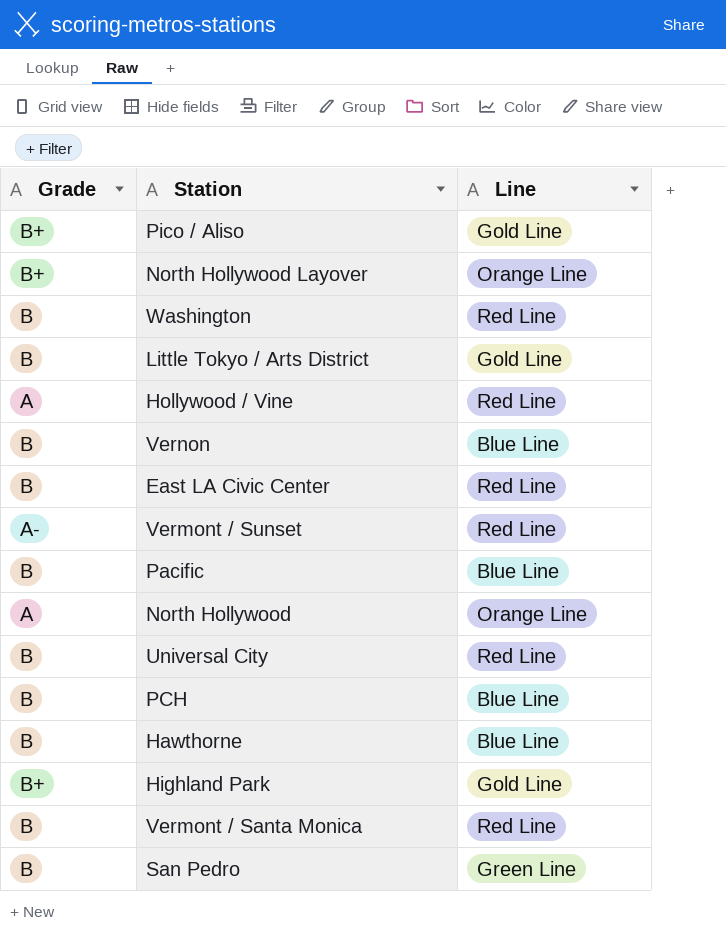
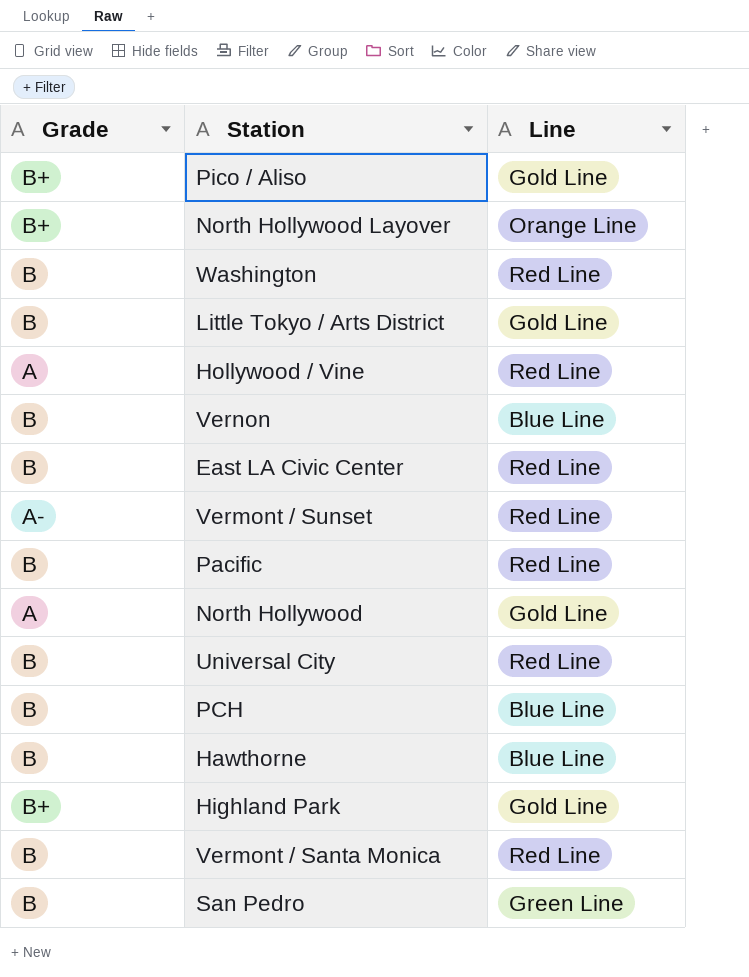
Pacific | Line: Blue Line -> Red Line
North Hollywood | Line: Orange Line -> Gold Line

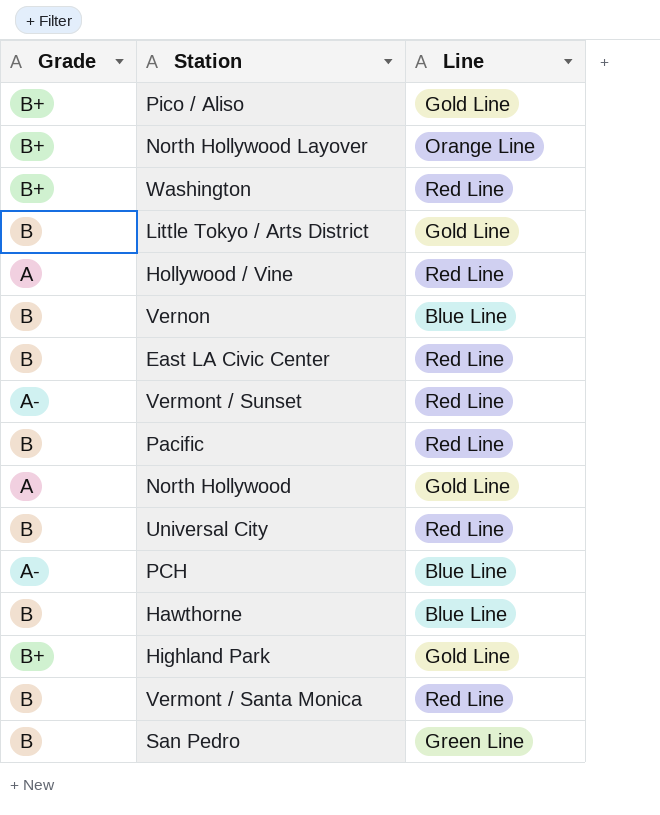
Washington | Grade: B -> B+
PCH | Grade: B -> A-

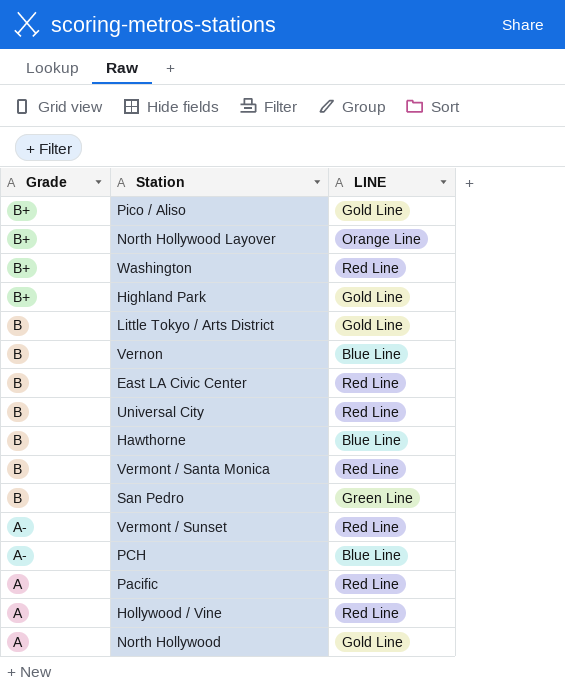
row order: none -> Grade descending
column name: Line -> LINE
Pacific | Grade: B -> A

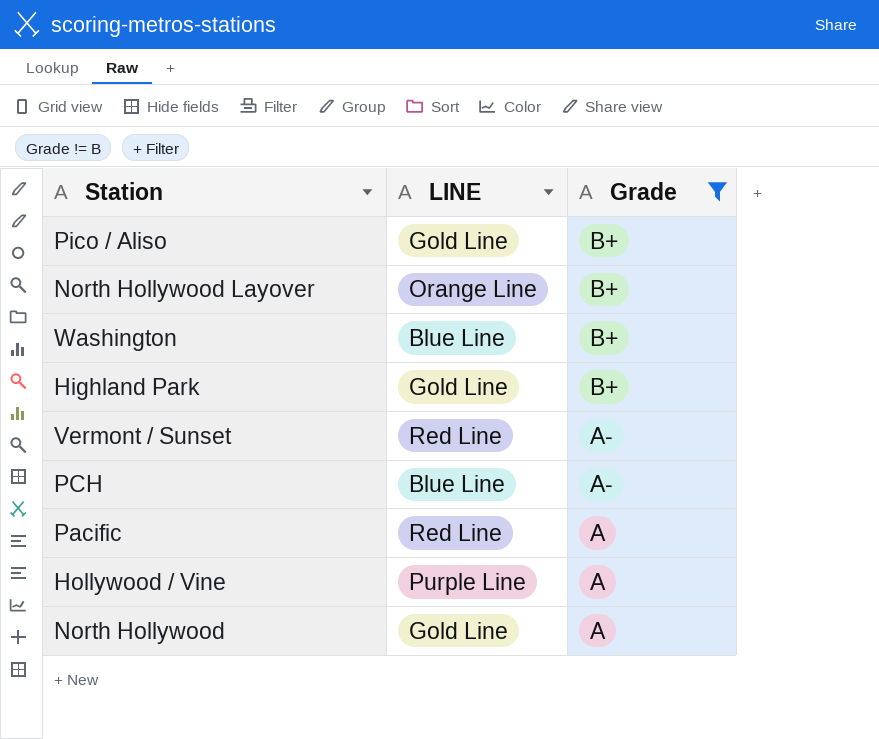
filter: none -> Grade != B
column Grade | position: 1 -> 3
Washington | LINE: Red Line -> Blue Line
Hollywood / Vine | LINE: Red Line -> Purple Line

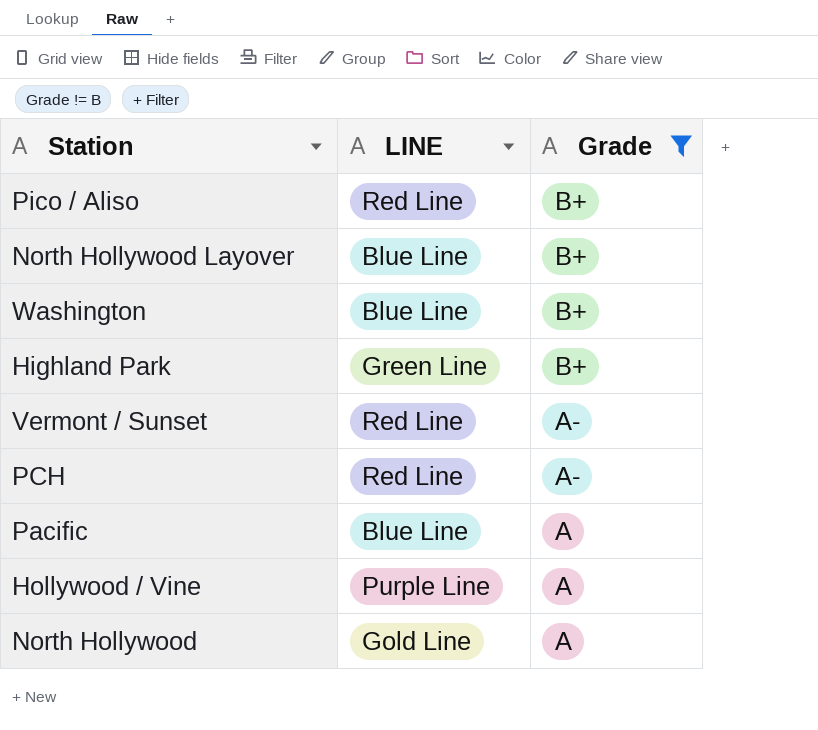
Pico / Aliso | LINE: Gold Line -> Red Line
North Hollywood Layover | LINE: Orange Line -> Blue Line
Highland Park | LINE: Gold Line -> Green Line
PCH | LINE: Blue Line -> Red Line
Pacific | LINE: Red Line -> Blue Line

